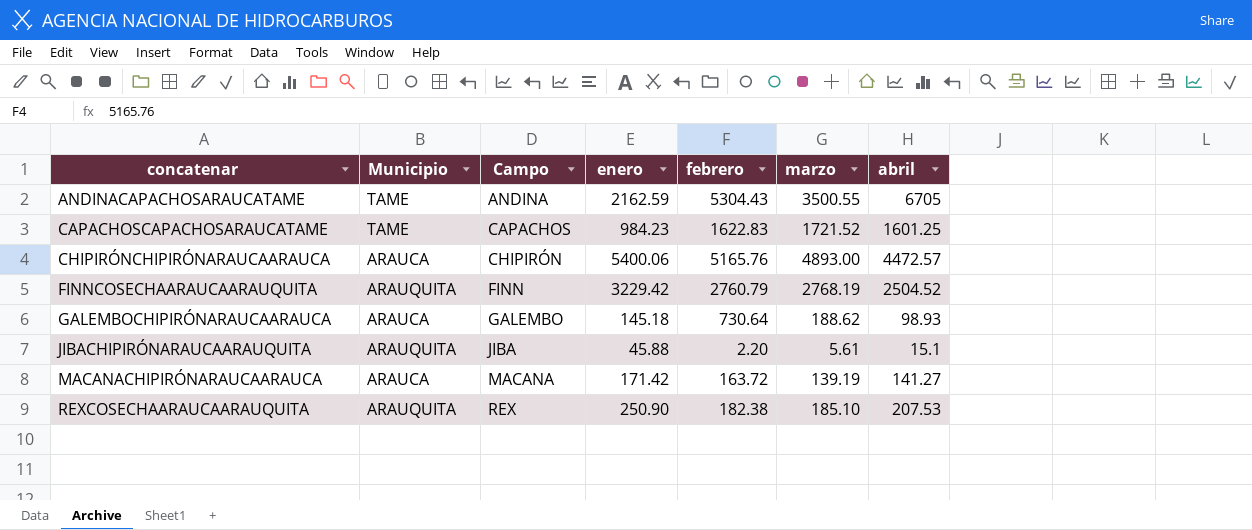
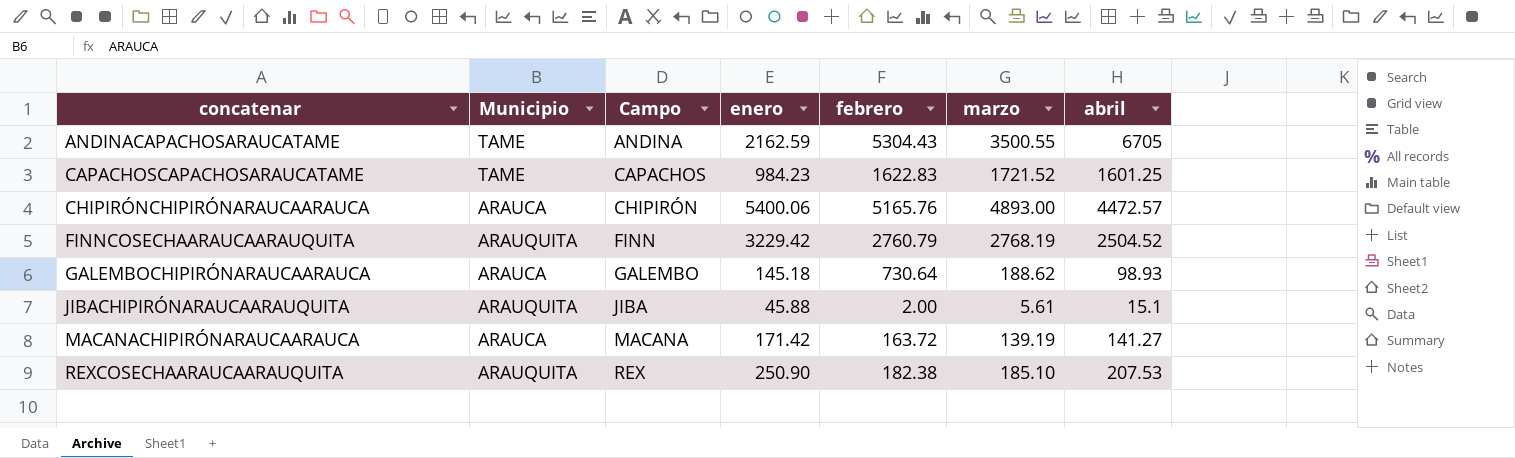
JIBACHIPIRÓNARAUCAARAUQUITA | febrero: 2.20 -> 2.00

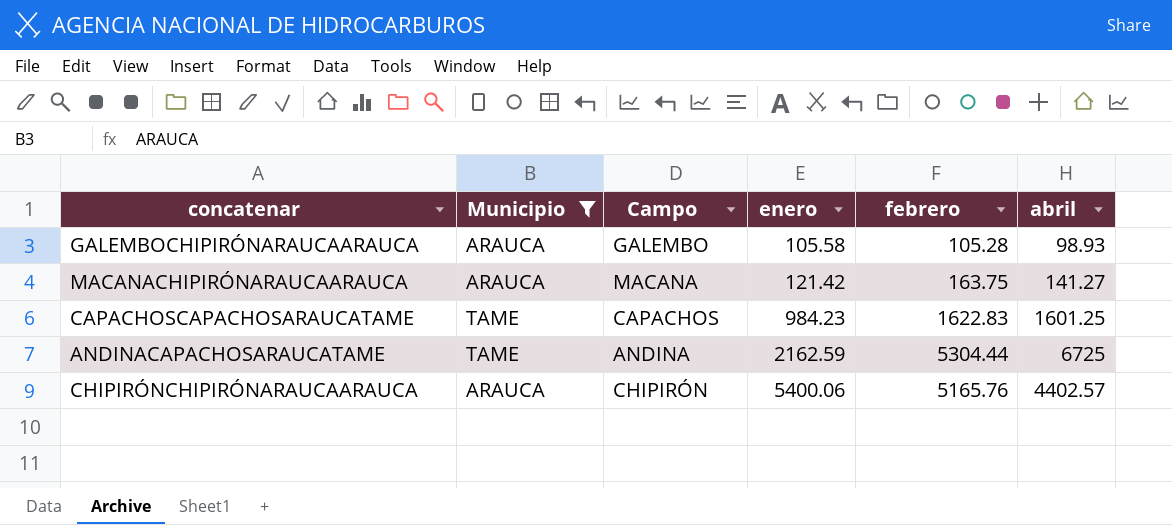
filter: none -> Municipio != ARAUQUITA
row order: concatenar ascending -> enero ascending
column marzo | position: 6 -> none
GALEMBOCHIPIRÓNARAUCAARAUCA | enero: 145.18 -> 105.58
GALEMBOCHIPIRÓNARAUCAARAUCA | febrero: 730.64 -> 105.28
MACANACHIPIRÓNARAUCAARAUCA | enero: 171.42 -> 121.42
MACANACHIPIRÓNARAUCAARAUCA | febrero: 163.72 -> 163.75
ANDINACAPACHOSARAUCATAME | febrero: 5304.43 -> 5304.44
ANDINACAPACHOSARAUCATAME | abril: 6705 -> 6725
CHIPIRÓNCHIPIRÓNARAUCAARAUCA | abril: 4472.57 -> 4402.57

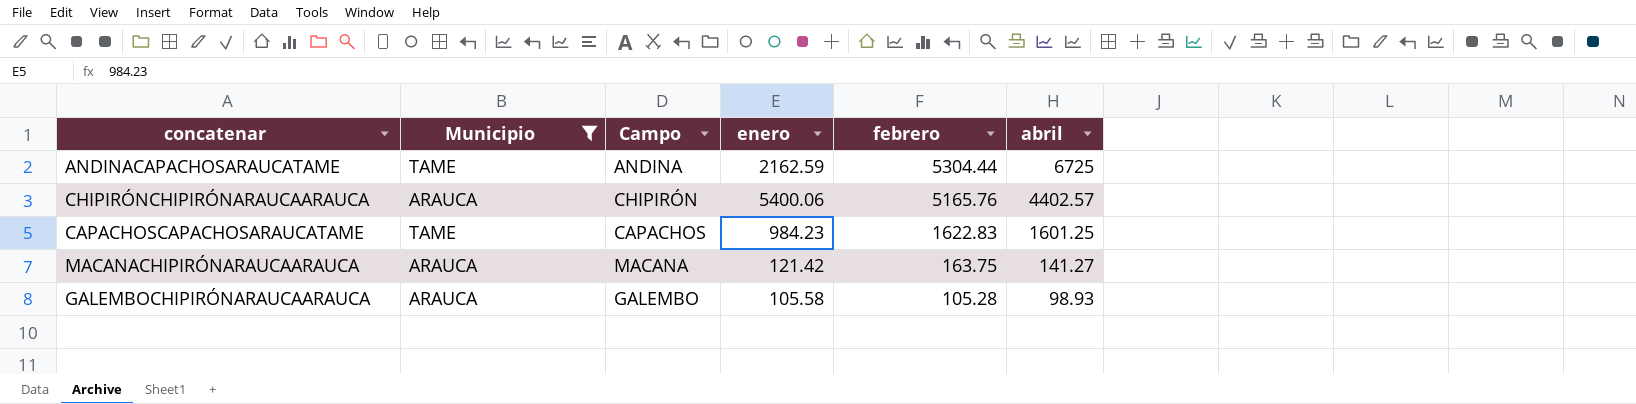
row order: enero ascending -> febrero descending

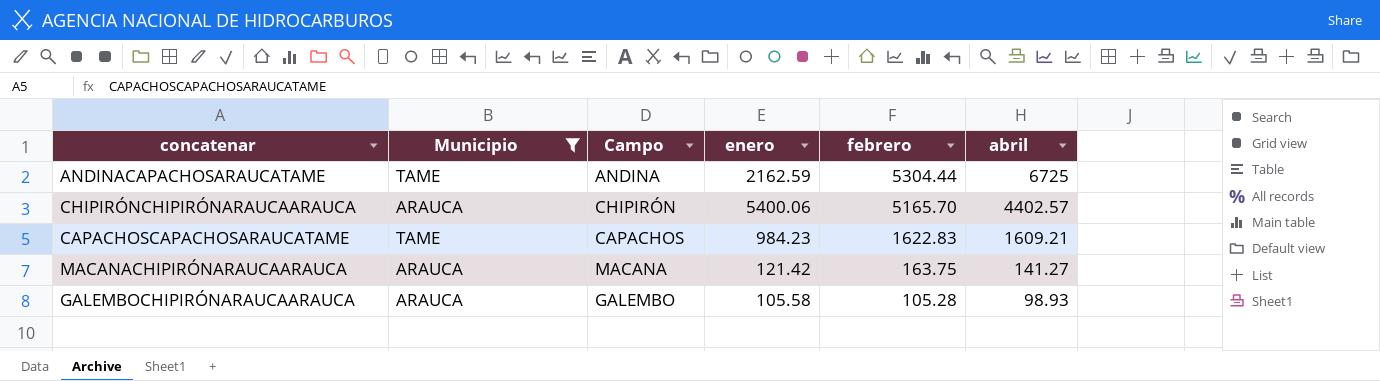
CHIPIRÓNCHIPIRÓNARAUCAARAUCA | febrero: 5165.76 -> 5165.70
CAPACHOSCAPACHOSARAUCATAME | abril: 1601.25 -> 1609.21

